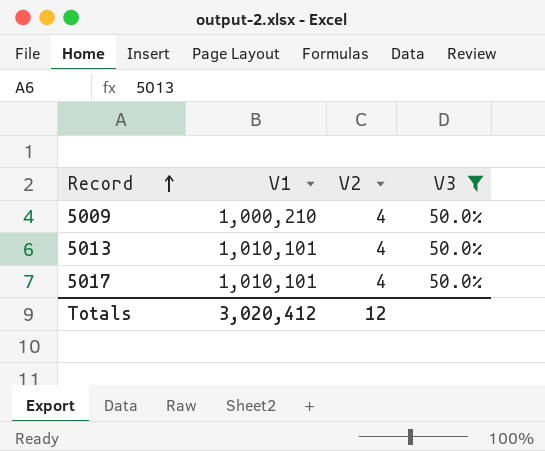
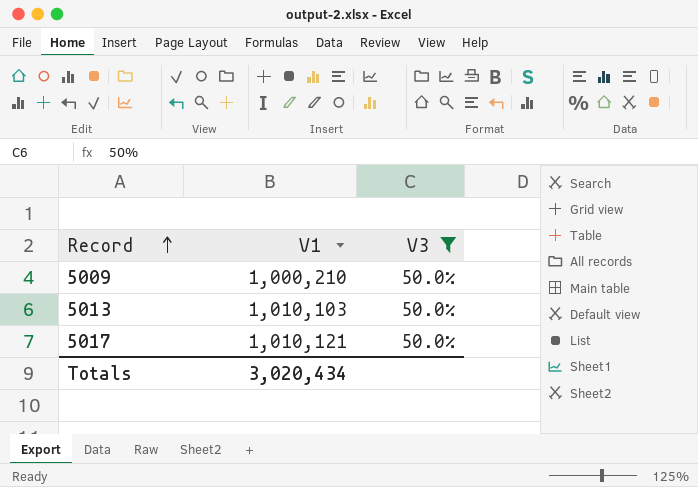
column V2 | position: 3 -> none
5013 | V1: 1,010,101 -> 1,010,103
5017 | V1: 1,010,101 -> 1,010,121
Totals | V1: 3,020,412 -> 3,020,434

